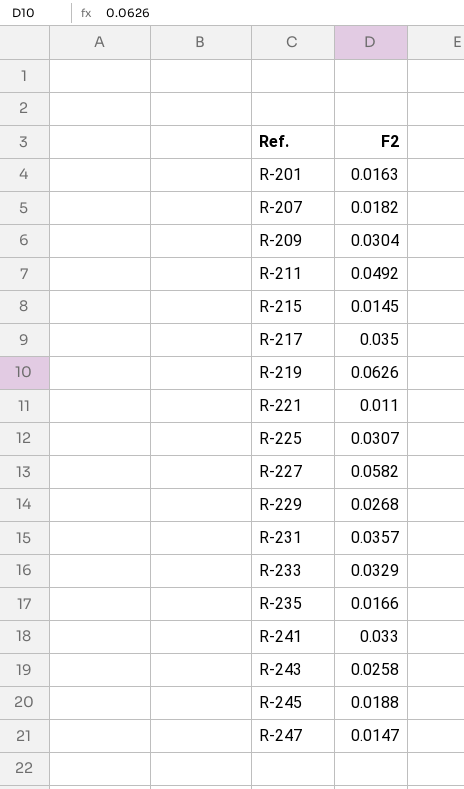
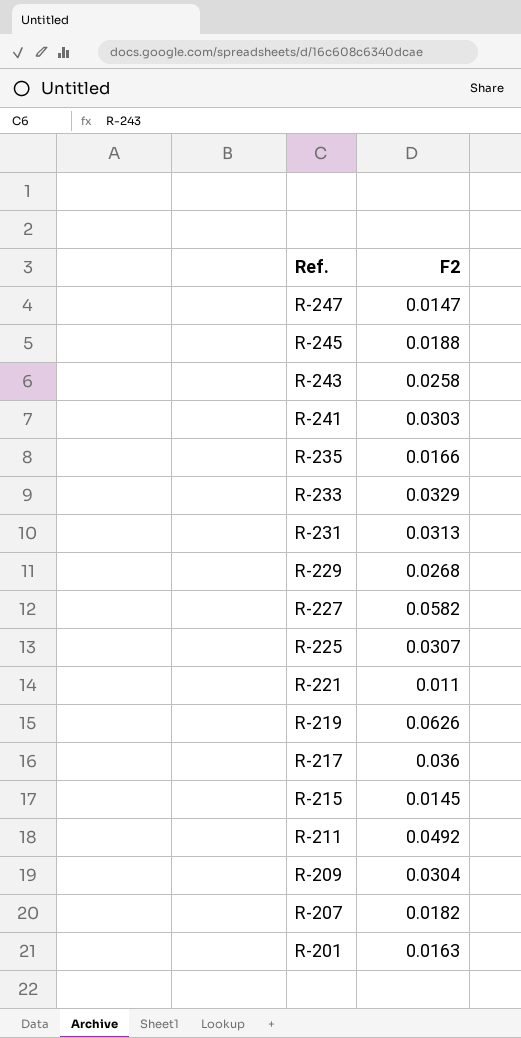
row order: Ref. ascending -> Ref. descending
R-241 | F2: 0.033 -> 0.0303
R-231 | F2: 0.0357 -> 0.0313
R-217 | F2: 0.035 -> 0.036

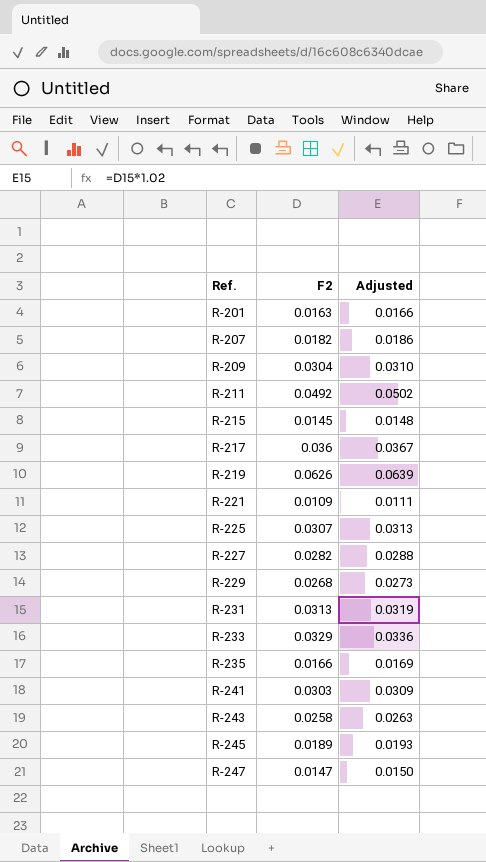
row order: Ref. descending -> Ref. ascending
column Adjusted | formula: none -> [F2] * 1.02
R-221 | F2: 0.011 -> 0.0109
R-227 | F2: 0.0582 -> 0.0282
R-245 | F2: 0.0188 -> 0.0189

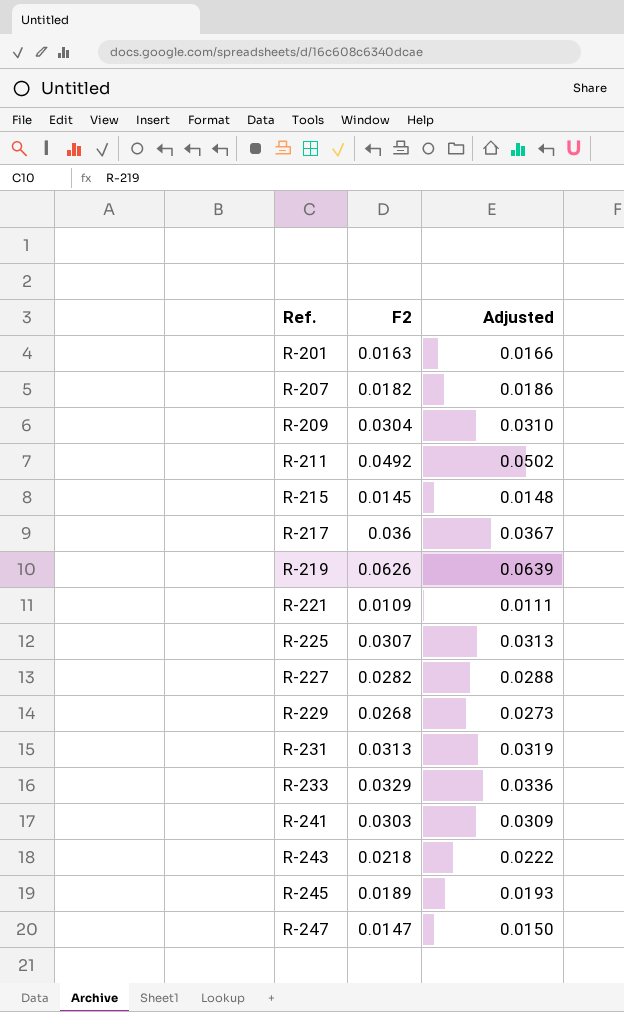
row R-235: 0.0166 | 0.0169 -> none
R-243 | F2: 0.0258 -> 0.0218
R-243 | Adjusted: 0.0263 -> 0.0222

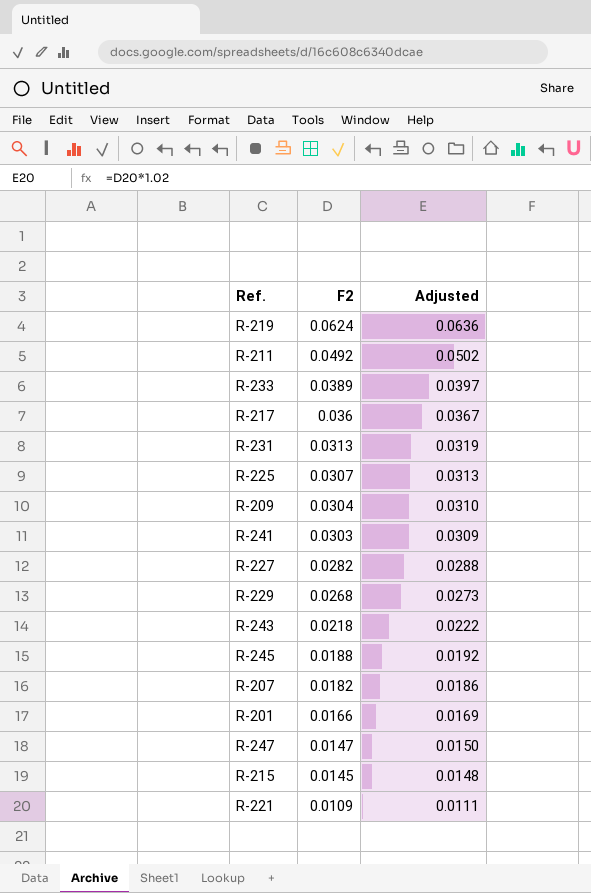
row order: Ref. ascending -> F2 descending
R-219 | F2: 0.0626 -> 0.0624
R-219 | Adjusted: 0.0639 -> 0.0636
R-233 | F2: 0.0329 -> 0.0389
R-233 | Adjusted: 0.0336 -> 0.0397
R-245 | F2: 0.0189 -> 0.0188
R-245 | Adjusted: 0.0193 -> 0.0192
R-201 | F2: 0.0163 -> 0.0166
R-201 | Adjusted: 0.0166 -> 0.0169

